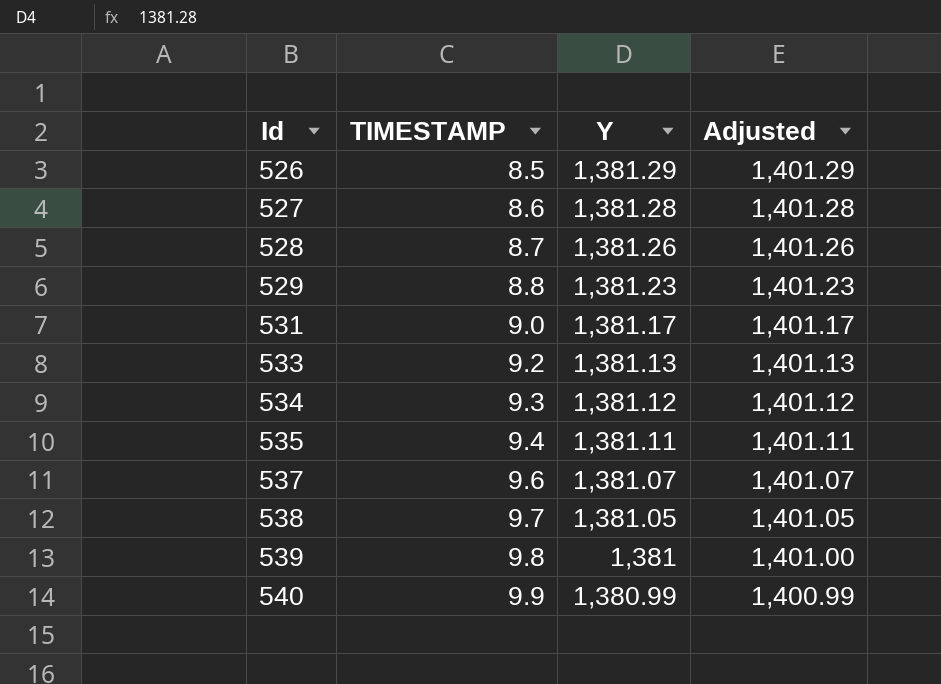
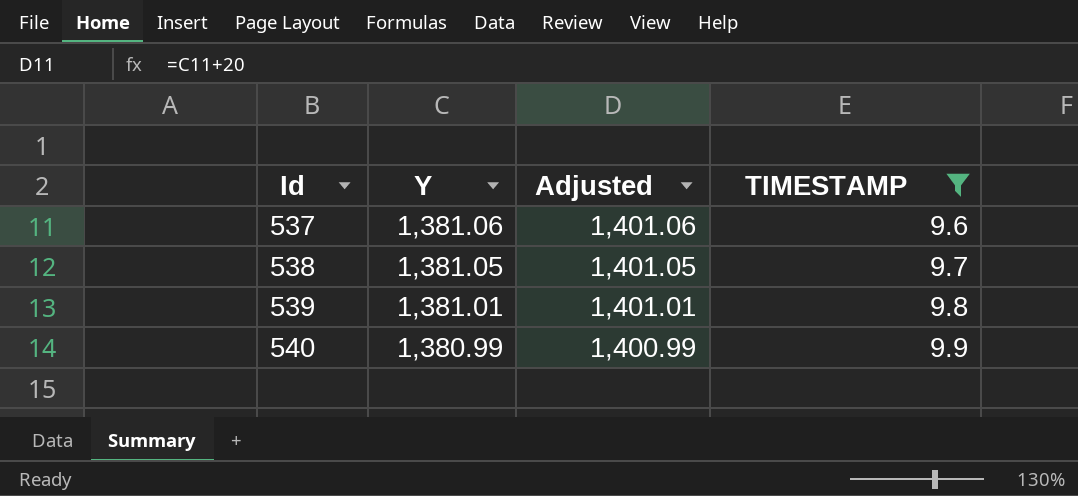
filter: none -> TIMESTAMP >= 9.6
column TIMESTAMP | position: 2 -> 4
537 | Y: 1,381.07 -> 1,381.06
537 | Adjusted: 1,401.07 -> 1,401.06
539 | Y: 1,381 -> 1,381.01
539 | Adjusted: 1,401.00 -> 1,401.01

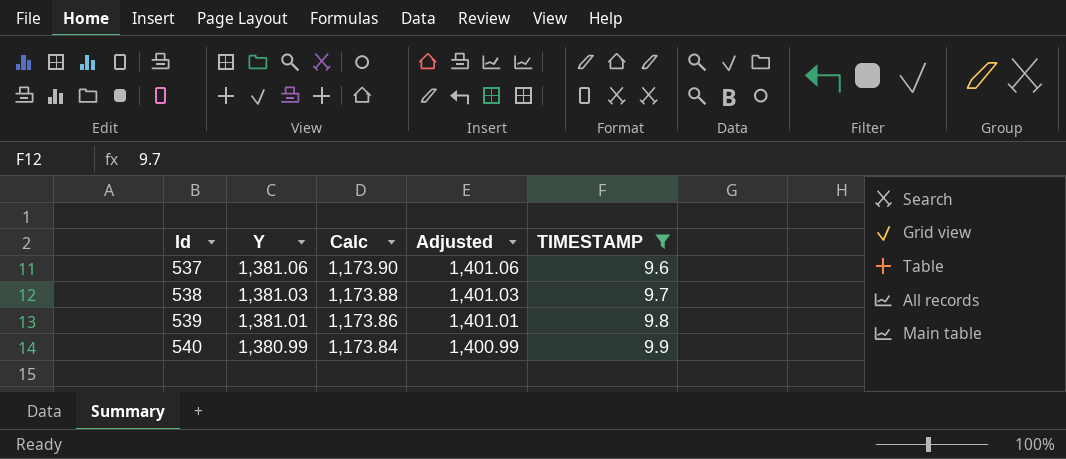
column Calc | formula: none -> [Y] * 0.85
538 | Y: 1,381.05 -> 1,381.03
538 | Adjusted: 1,401.05 -> 1,401.03

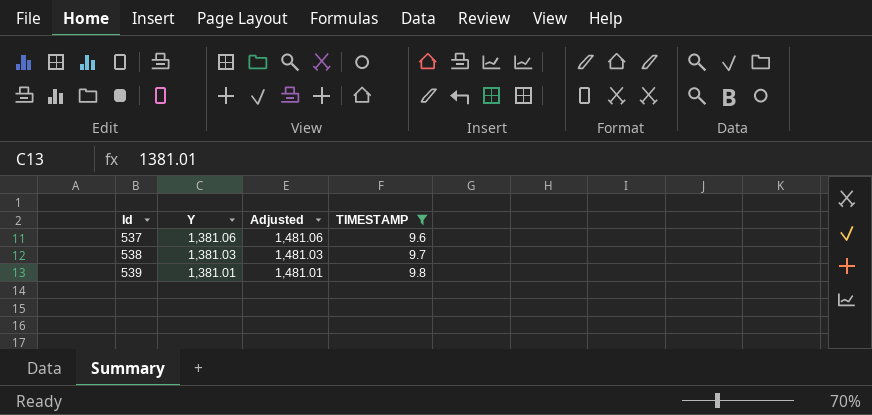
column Calc | formula: [Y] * 0.85 -> none
column Adjusted | formula: [Y] + 20 -> [Y] + 100
row 540: 1,380.99 | 1,173.84 | 1,400.99 | 9.9 -> none

